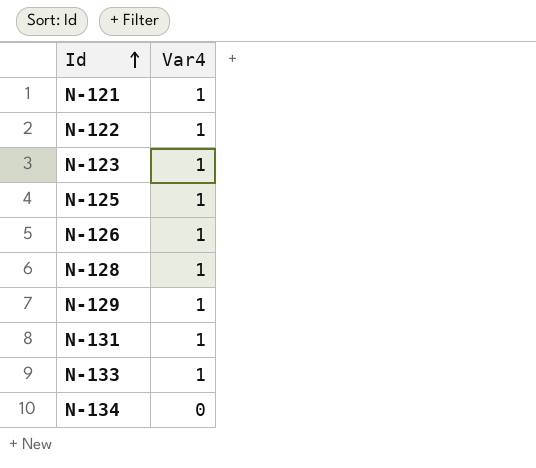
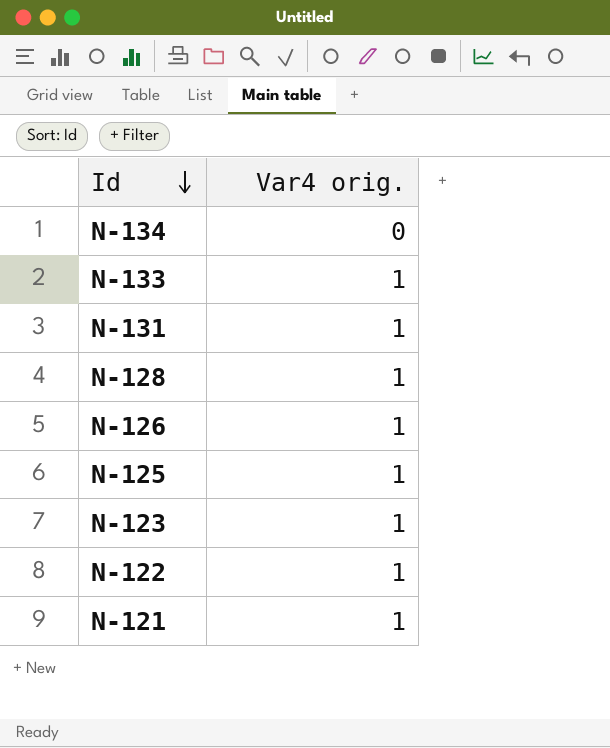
row order: Id ascending -> Id descending
column name: Var4 -> Var4 orig.
row N-129: 1 -> none

